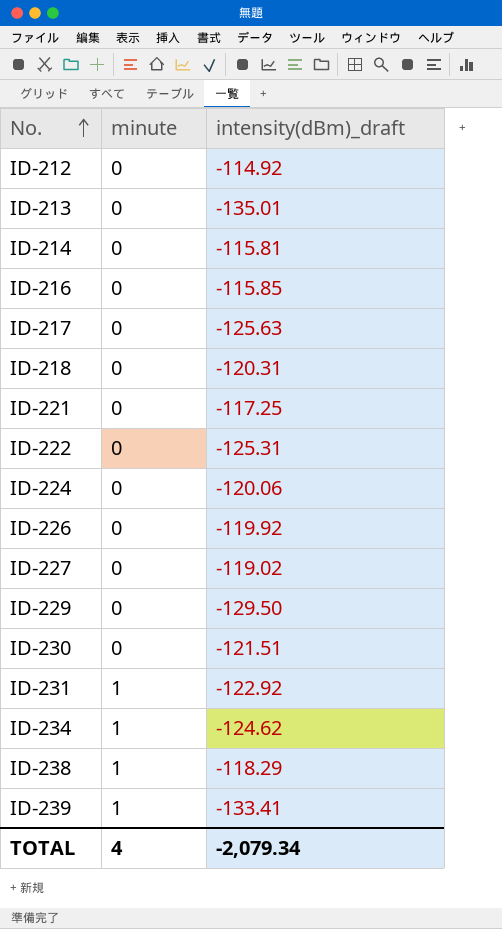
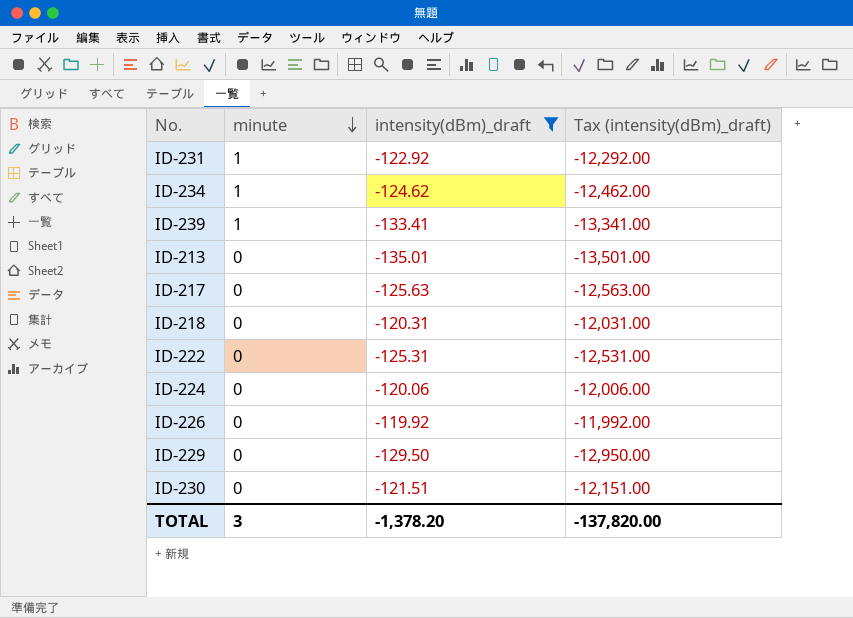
filter: none -> intensity(dBm)_draft <= -119.92
row order: No. ascending -> minute descending
column Tax (intensity(dBm)_draft) | formula: none -> [intensity(dBm)_draft] * 100
TOTAL | minute: 4 -> 3
TOTAL | intensity(dBm)_draft: -2,079.34 -> -1,378.20

